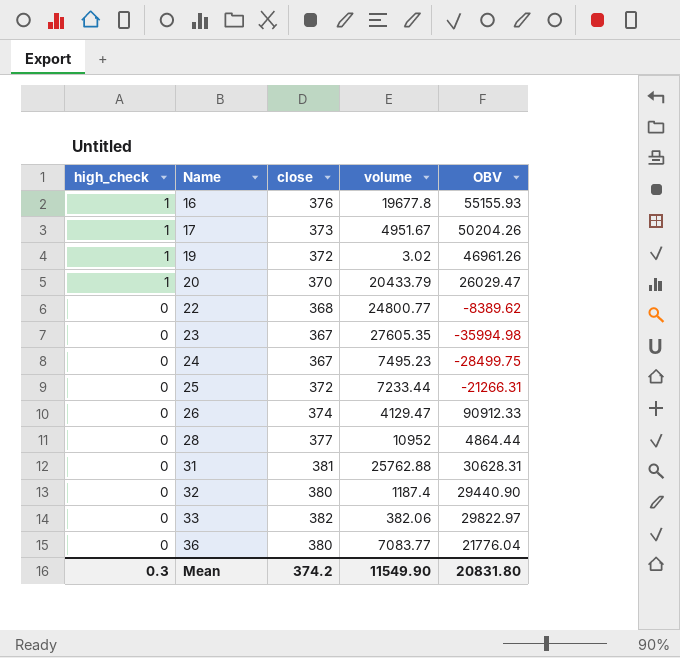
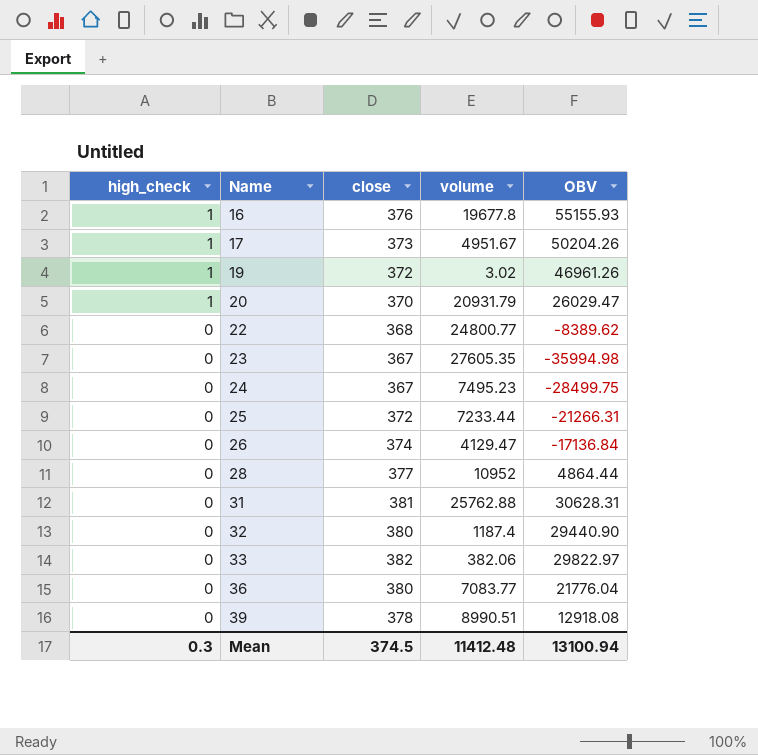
20 | volume: 20433.79 -> 20931.79
26 | OBV: 90912.33 -> -17136.84
row 39: none -> 0 | 378 | 8990.51 | 12918.08
Mean | close: 374.2 -> 374.5
Mean | volume: 11549.90 -> 11412.48
Mean | OBV: 20831.80 -> 13100.94

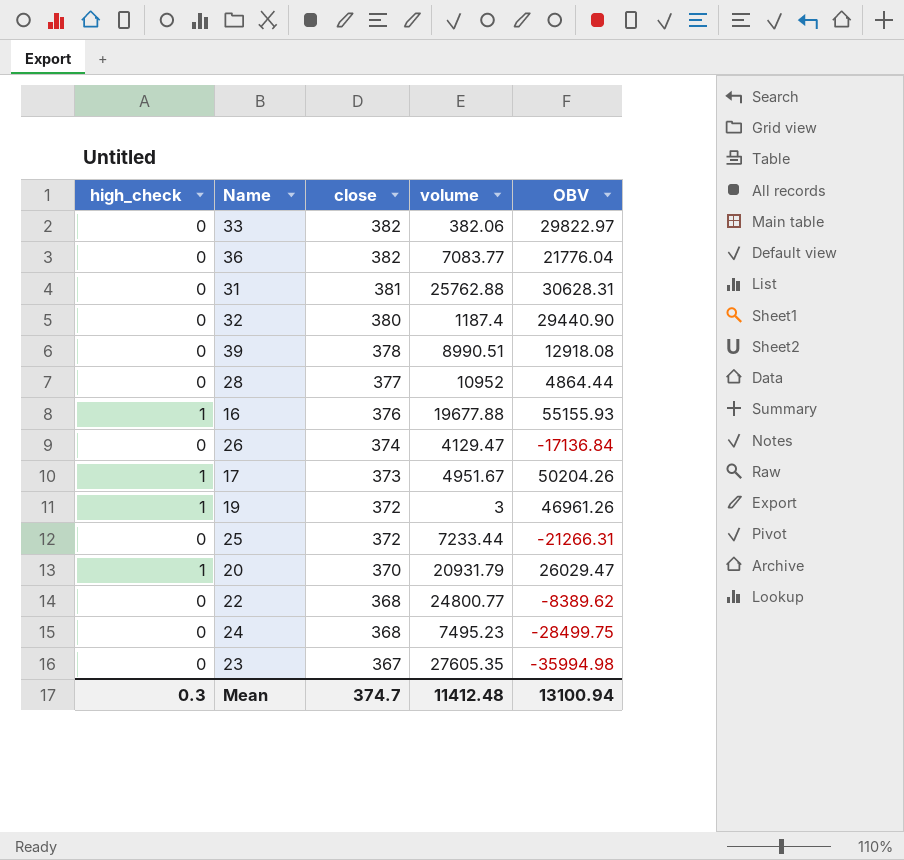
row order: high_check descending -> close descending
36 | close: 380 -> 382
16 | volume: 19677.8 -> 19677.88
19 | volume: 3.02 -> 3
24 | close: 367 -> 368
Mean | close: 374.5 -> 374.7

